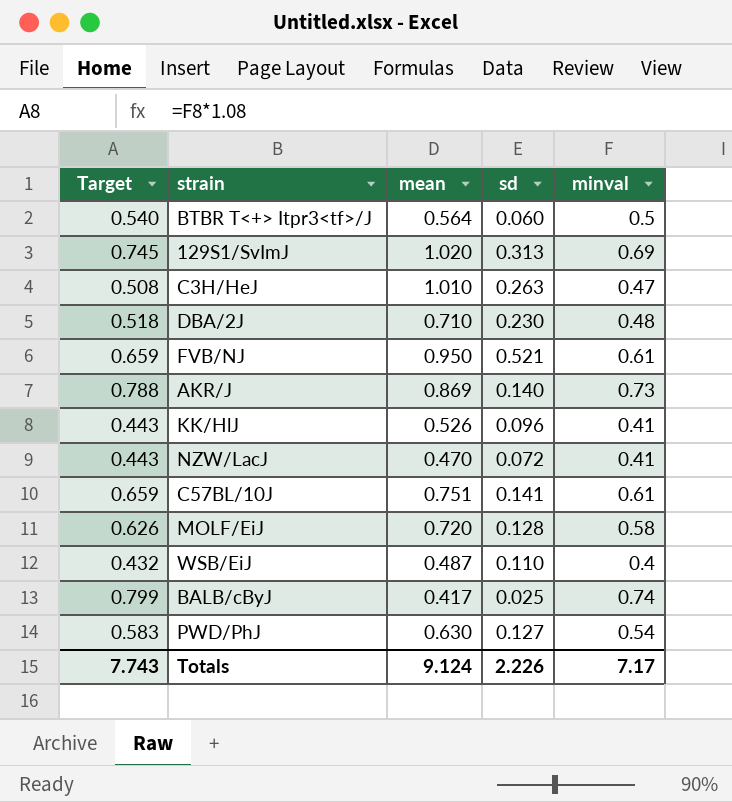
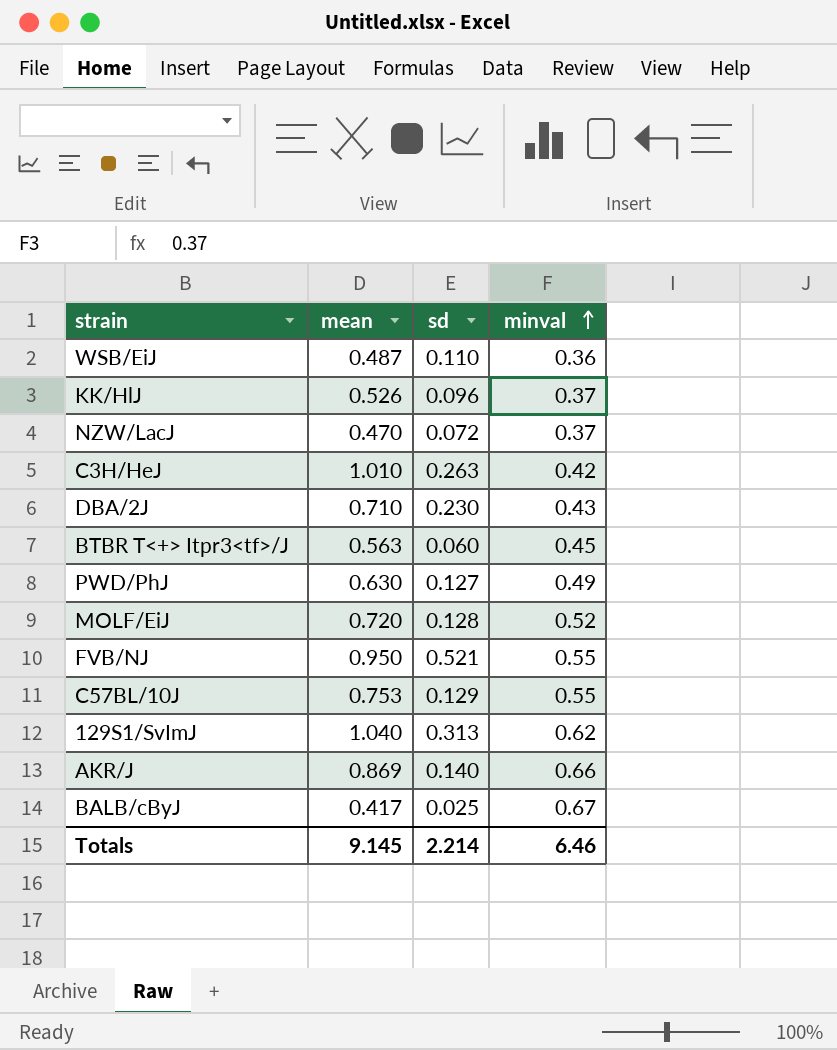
row order: none -> minval ascending
column Target | formula: [minval] * 1.08 -> none
WSB/EiJ | minval: 0.4 -> 0.36
KK/HlJ | minval: 0.41 -> 0.37
NZW/LacJ | minval: 0.41 -> 0.37
C3H/HeJ | minval: 0.47 -> 0.42
DBA/2J | minval: 0.48 -> 0.43
BTBR T<+> Itpr3<tf>/J | mean: 0.564 -> 0.563
BTBR T<+> Itpr3<tf>/J | minval: 0.5 -> 0.45
PWD/PhJ | minval: 0.54 -> 0.49
MOLF/EiJ | minval: 0.58 -> 0.52
FVB/NJ | minval: 0.61 -> 0.55
C57BL/10J | mean: 0.751 -> 0.753
C57BL/10J | sd: 0.141 -> 0.129
C57BL/10J | minval: 0.61 -> 0.55
129S1/SvImJ | mean: 1.020 -> 1.040
129S1/SvImJ | minval: 0.69 -> 0.62
AKR/J | minval: 0.73 -> 0.66
BALB/cByJ | minval: 0.74 -> 0.67
Totals | mean: 9.124 -> 9.145
Totals | sd: 2.226 -> 2.214
Totals | minval: 7.17 -> 6.46

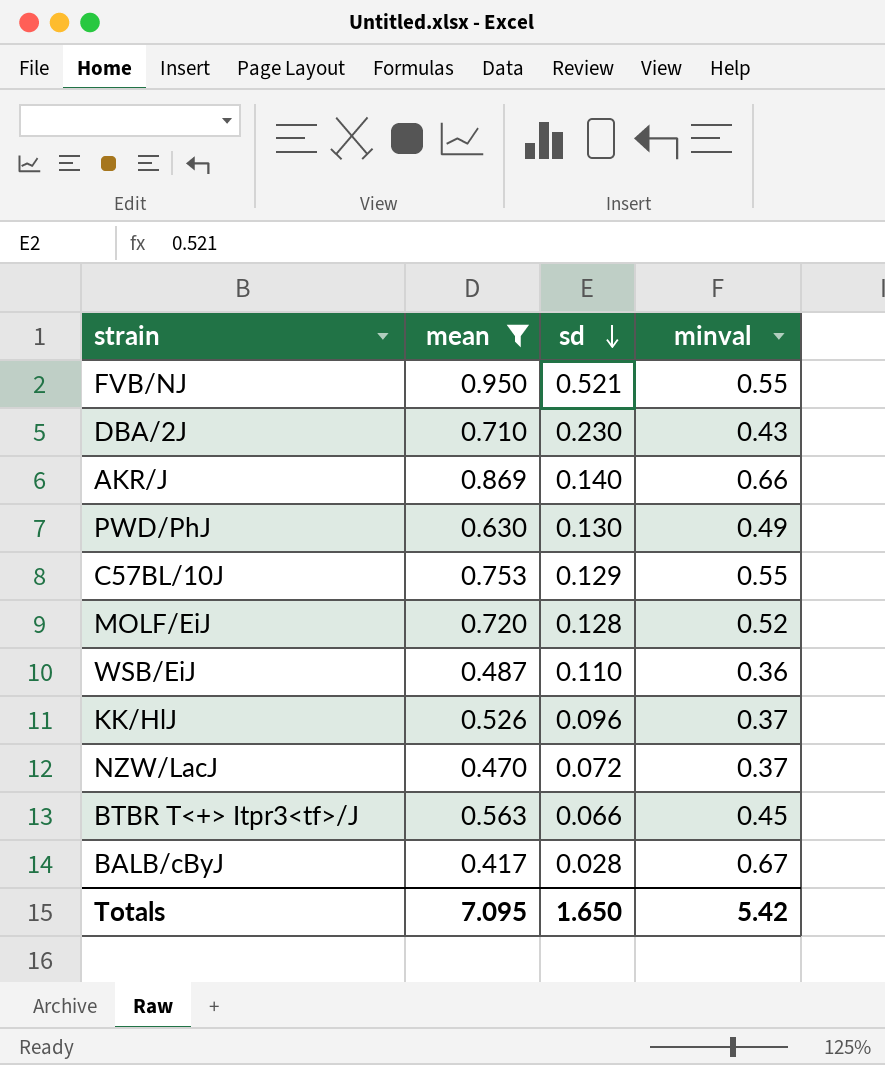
filter: none -> mean <= 0.950
row order: minval ascending -> sd descending
PWD/PhJ | sd: 0.127 -> 0.130
BTBR T<+> Itpr3<tf>/J | sd: 0.060 -> 0.066
BALB/cByJ | sd: 0.025 -> 0.028
Totals | mean: 9.145 -> 7.095
Totals | sd: 2.214 -> 1.650
Totals | minval: 6.46 -> 5.42

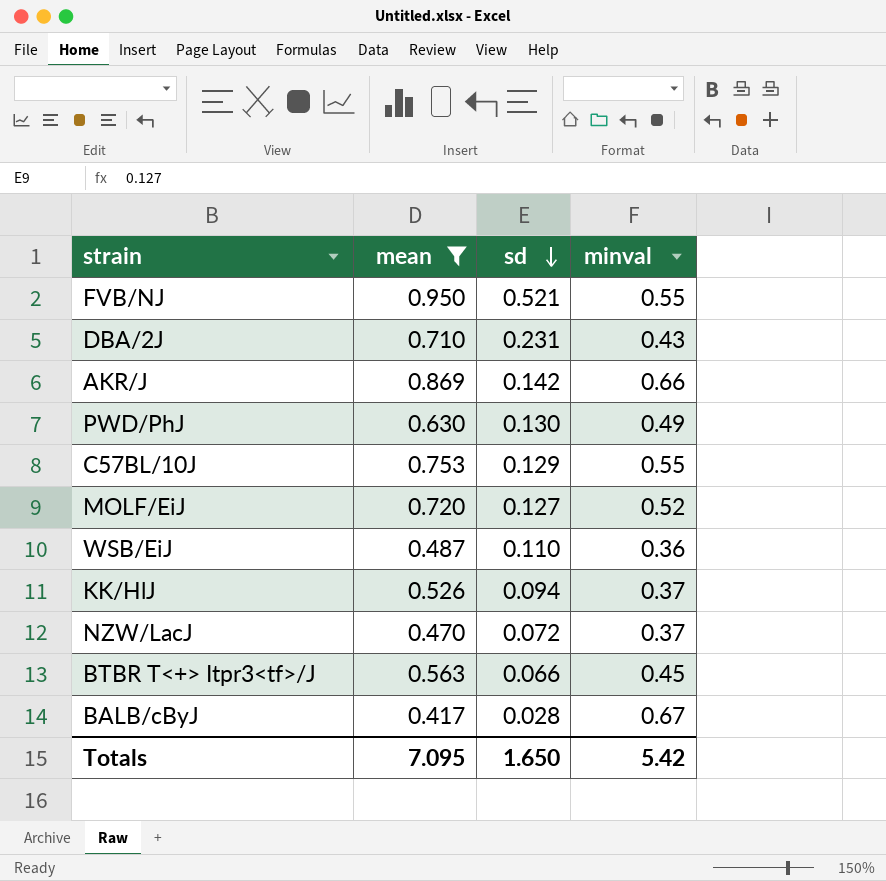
DBA/2J | sd: 0.230 -> 0.231
AKR/J | sd: 0.140 -> 0.142
MOLF/EiJ | sd: 0.128 -> 0.127
KK/HlJ | sd: 0.096 -> 0.094

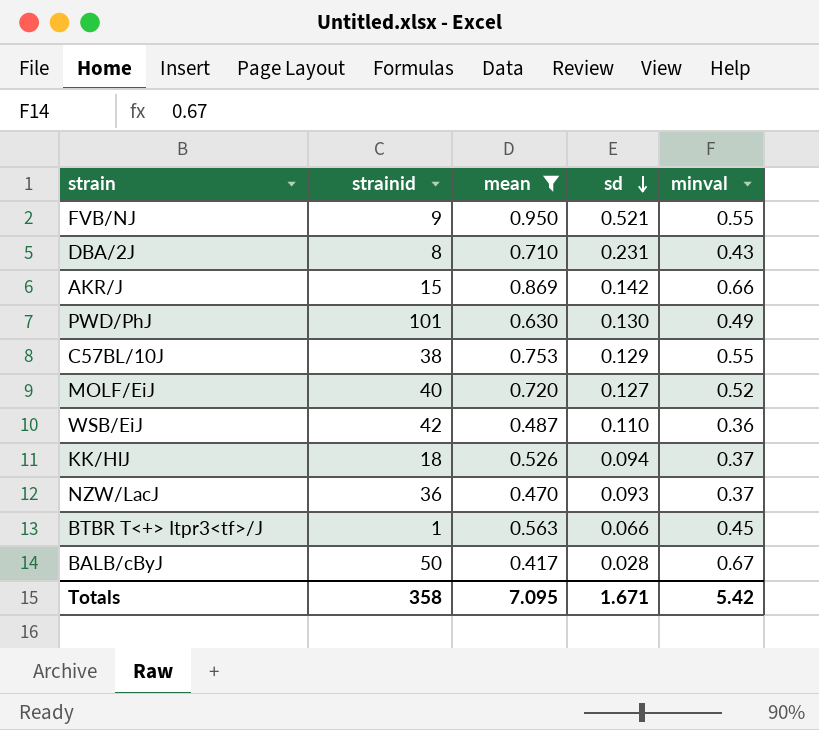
column strainid | position: none -> 2
NZW/LacJ | sd: 0.072 -> 0.093
Totals | sd: 1.650 -> 1.671

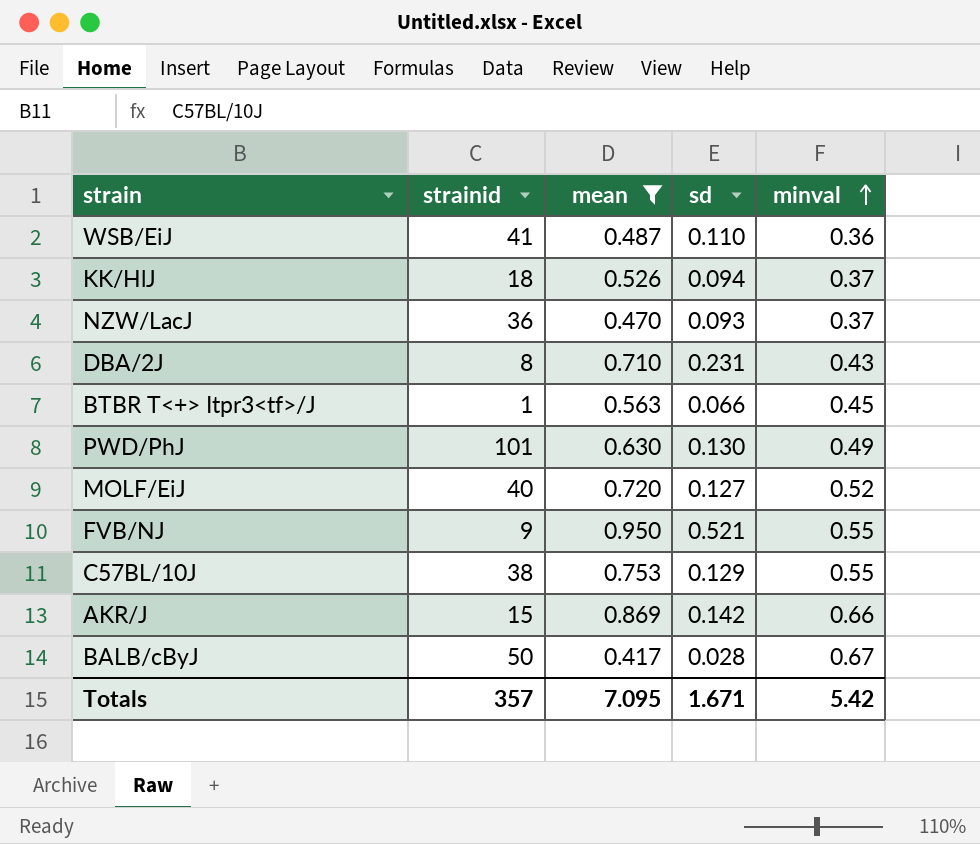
row order: sd descending -> minval ascending
WSB/EiJ | strainid: 42 -> 41
Totals | strainid: 358 -> 357

